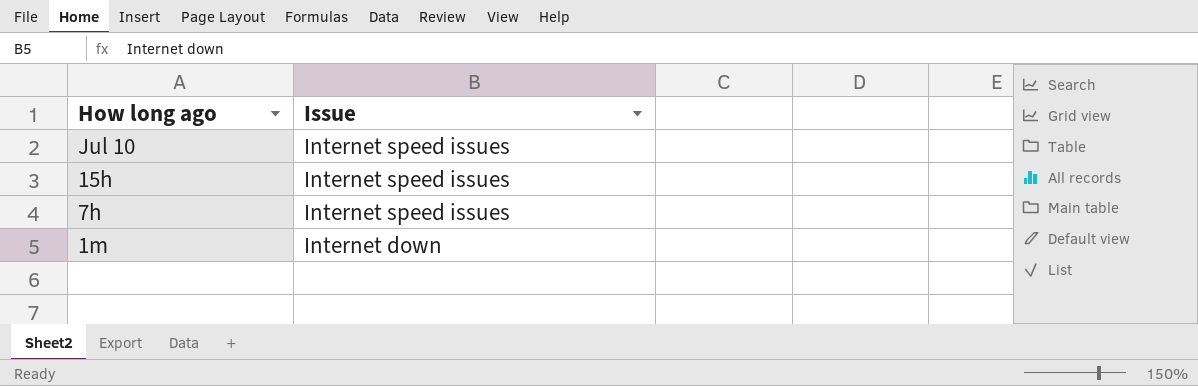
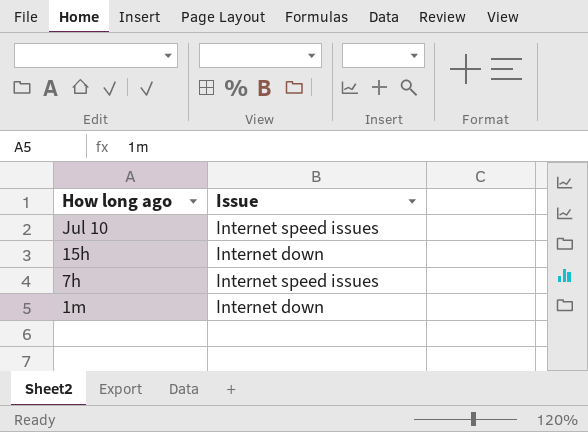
15h | Issue: Internet speed issues -> Internet down

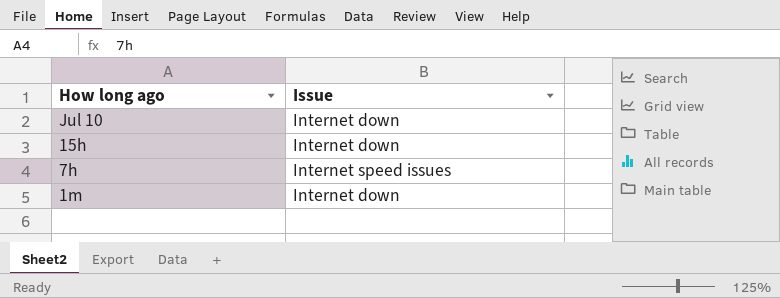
Jul 10 | Issue: Internet speed issues -> Internet down

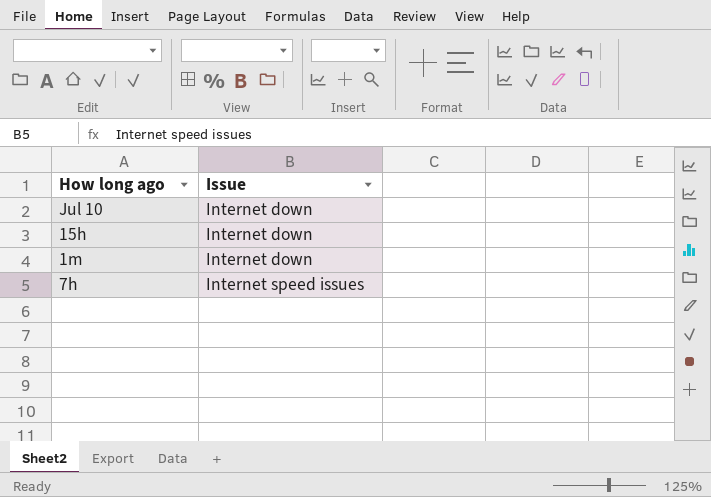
row order: How long ago descending -> Issue ascending

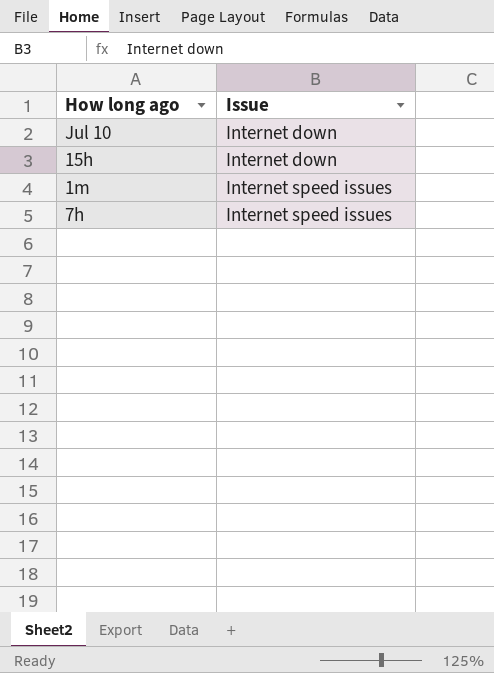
1m | Issue: Internet down -> Internet speed issues

